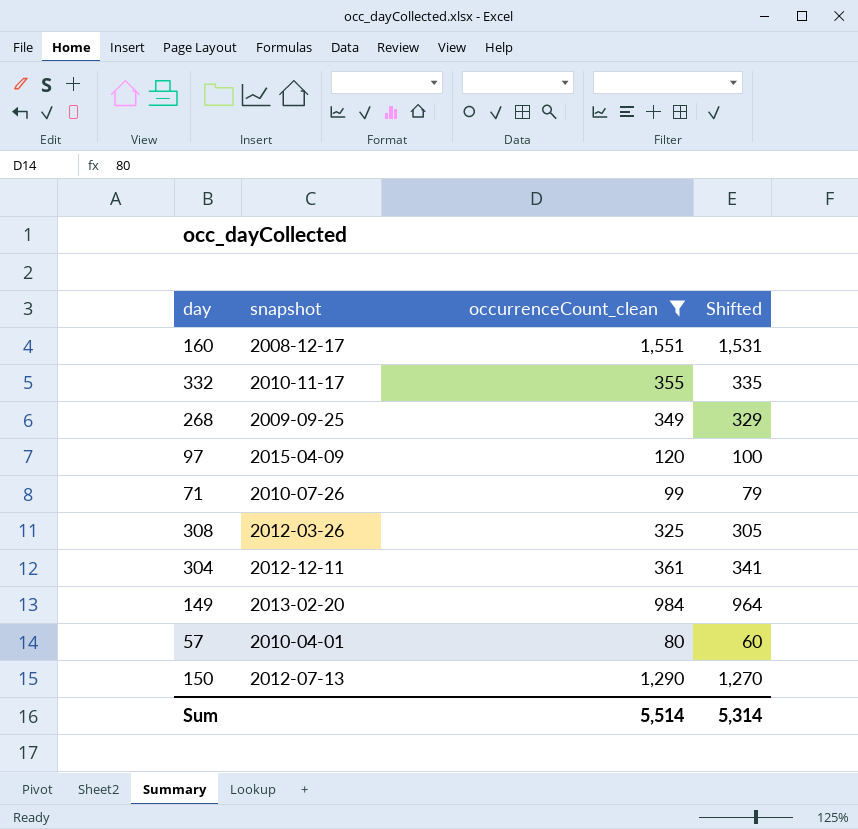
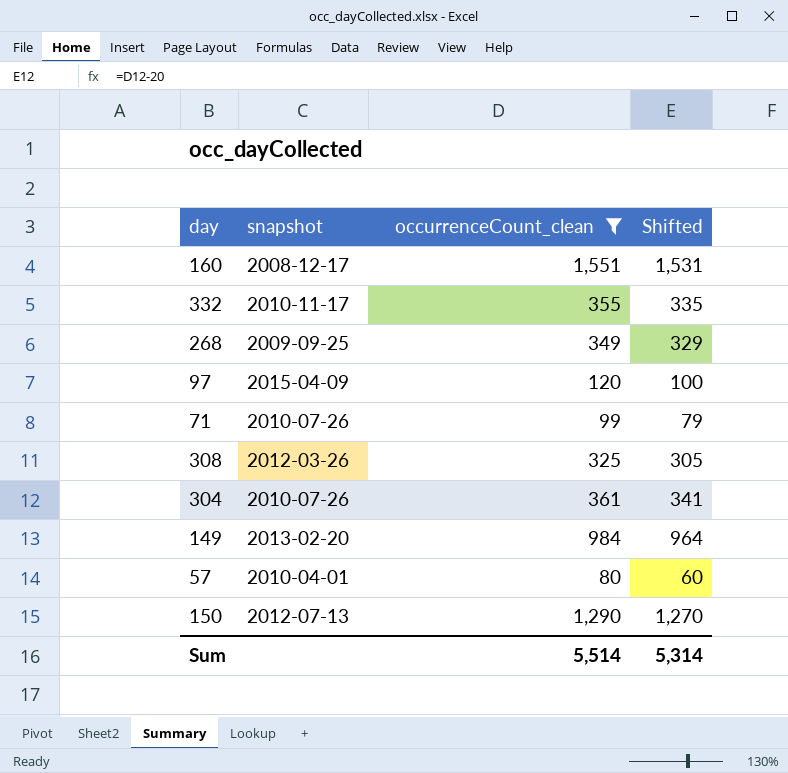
304 | snapshot: 2012-12-11 -> 2010-07-26

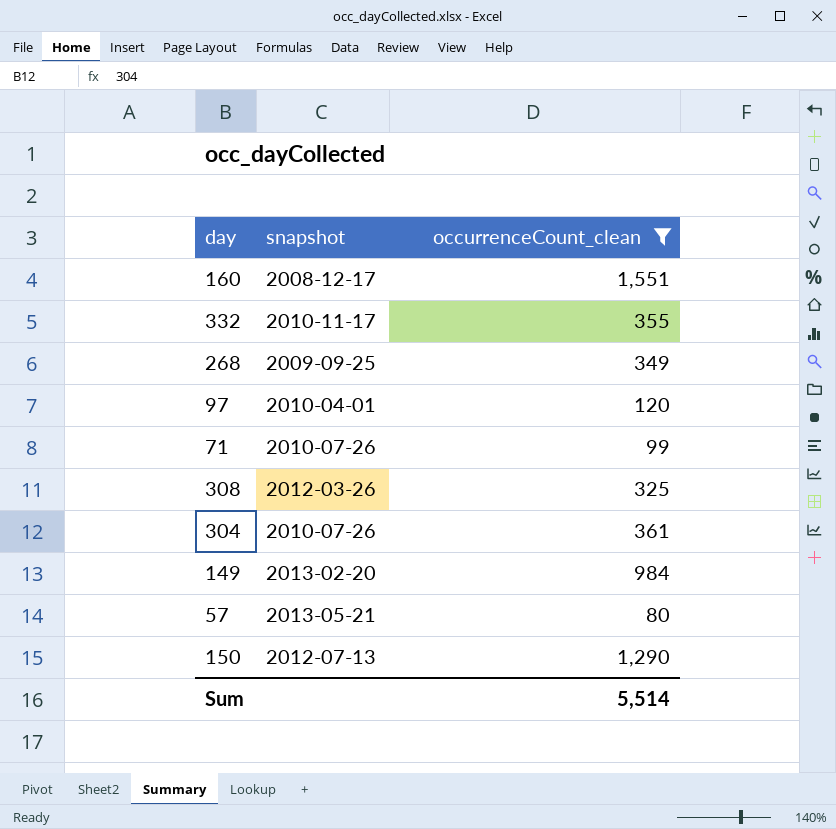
column Shifted | formula: [occurrenceCount_clean] - 20 -> none
97 | snapshot: 2015-04-09 -> 2010-04-01
57 | snapshot: 2010-04-01 -> 2013-05-21

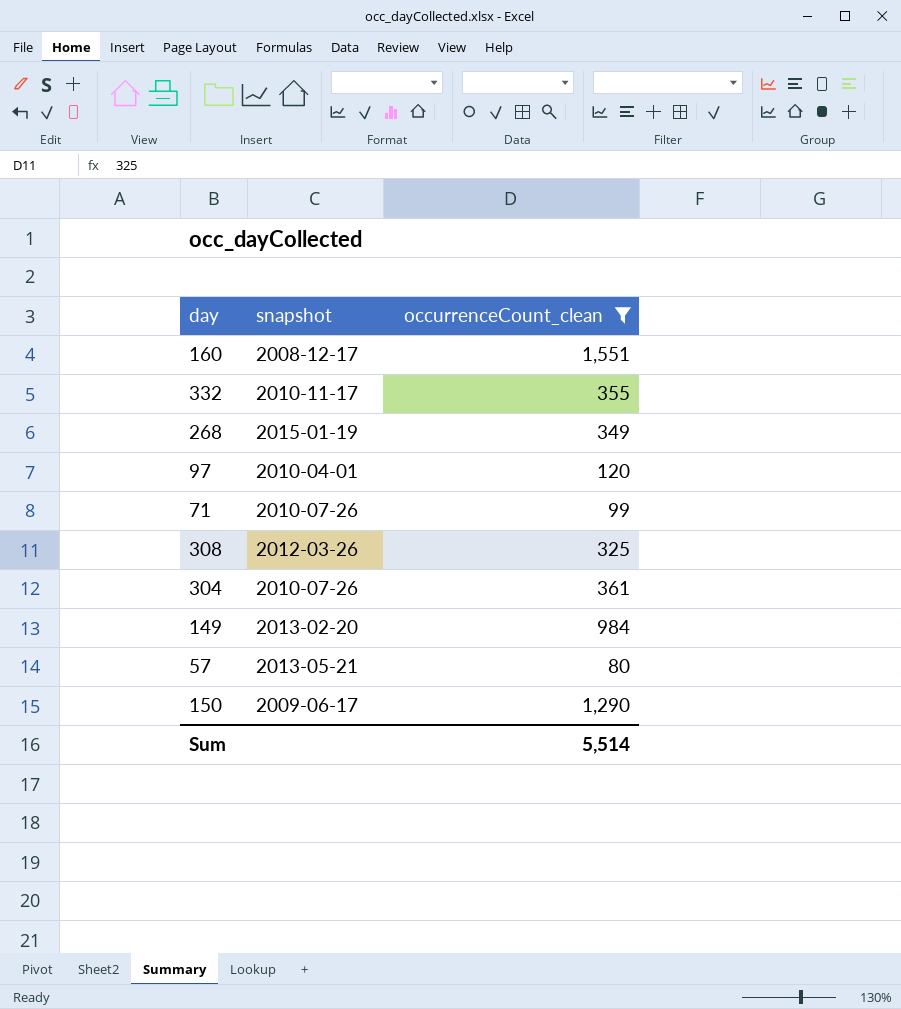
268 | snapshot: 2009-09-25 -> 2015-01-19
150 | snapshot: 2012-07-13 -> 2009-06-17

